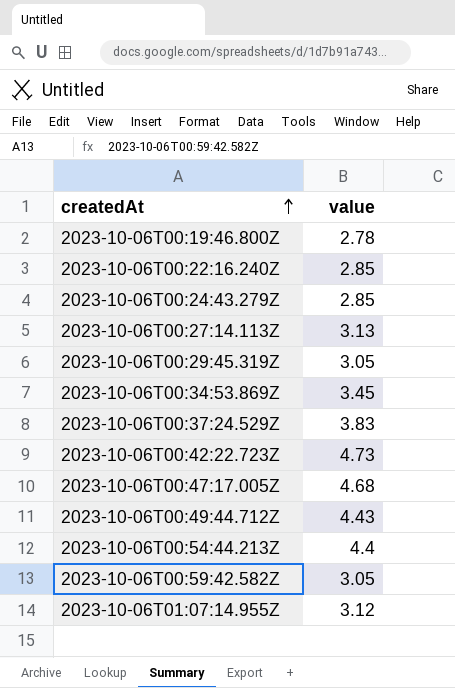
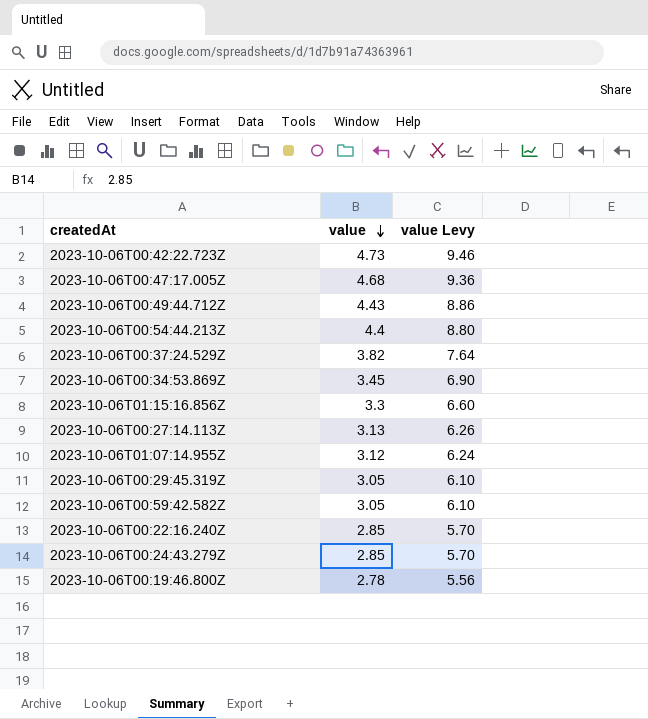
row order: createdAt ascending -> value descending
column value Levy | formula: none -> [value] * 2
2023-10-06T00:37:24.529Z | value: 3.83 -> 3.82
row 2023-10-06T01:15:16.856Z: none -> 3.3 | 6.60

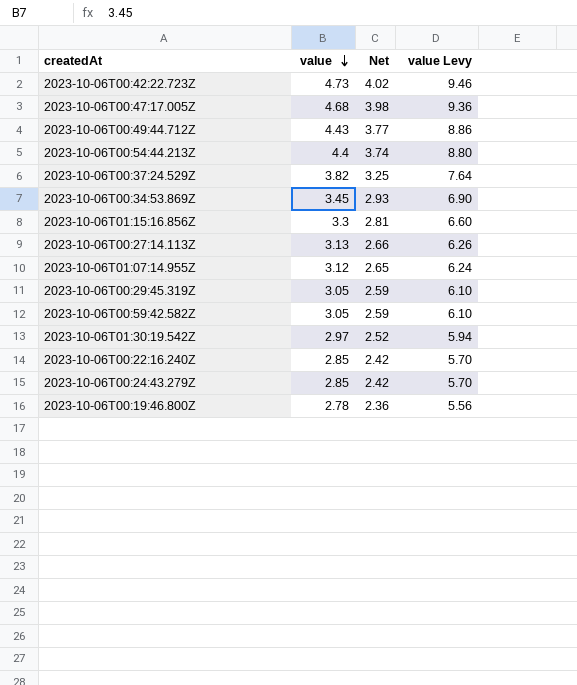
column Net | formula: none -> [value] * 0.85
row 2023-10-06T01:30:19.542Z: none -> 2.97 | 2.52 | 5.94

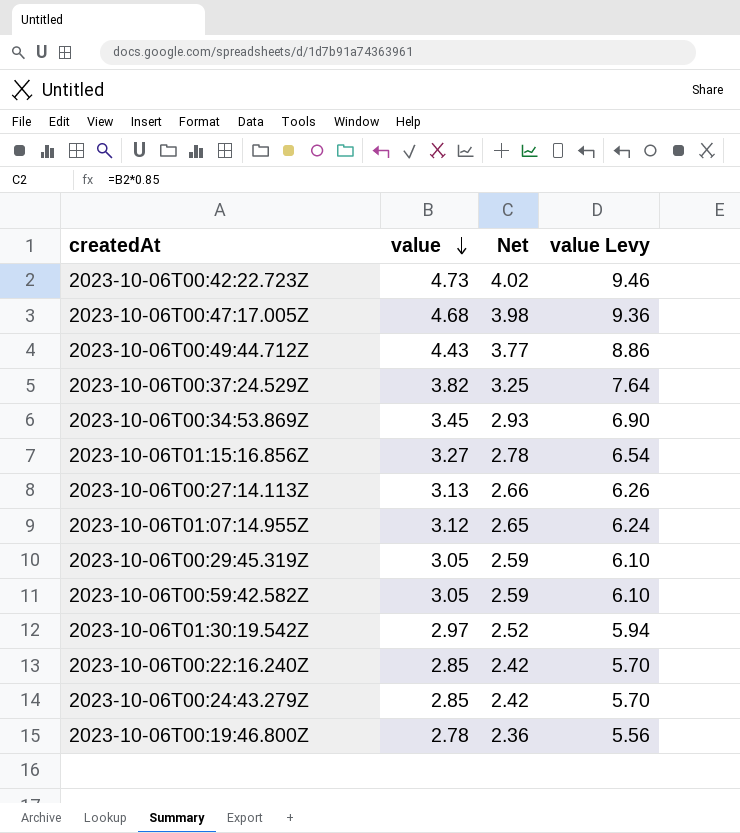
row 2023-10-06T00:54:44.213Z: 4.4 | 3.74 | 8.80 -> none
2023-10-06T01:15:16.856Z | value: 3.3 -> 3.27
2023-10-06T01:15:16.856Z | Net: 2.81 -> 2.78
2023-10-06T01:15:16.856Z | value Levy: 6.60 -> 6.54

